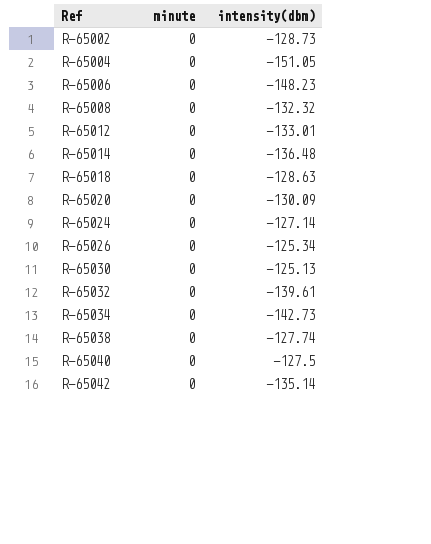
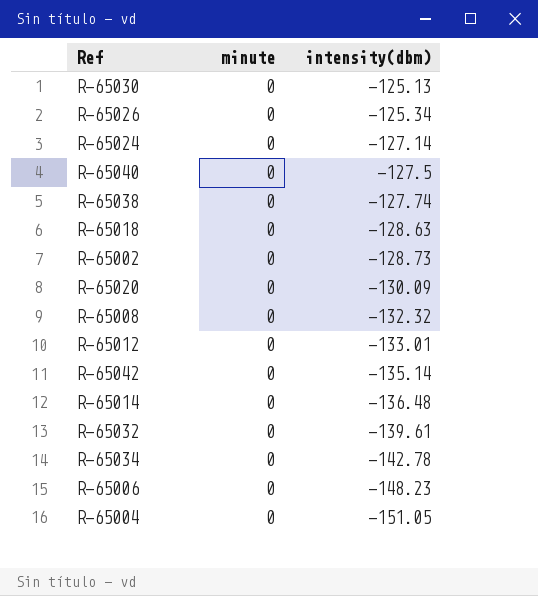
row order: Ref ascending -> intensity(dbm) descending
R-65034 | intensity(dbm): -142.73 -> -142.78

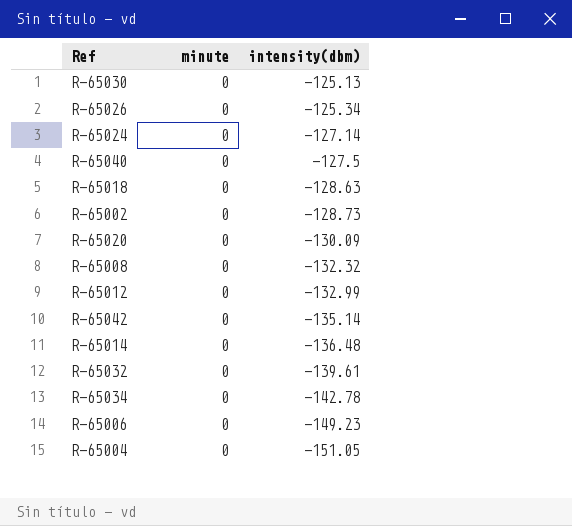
row R-65038: 0 | -127.74 -> none
R-65012 | intensity(dbm): -133.01 -> -132.99
R-65006 | intensity(dbm): -148.23 -> -149.23

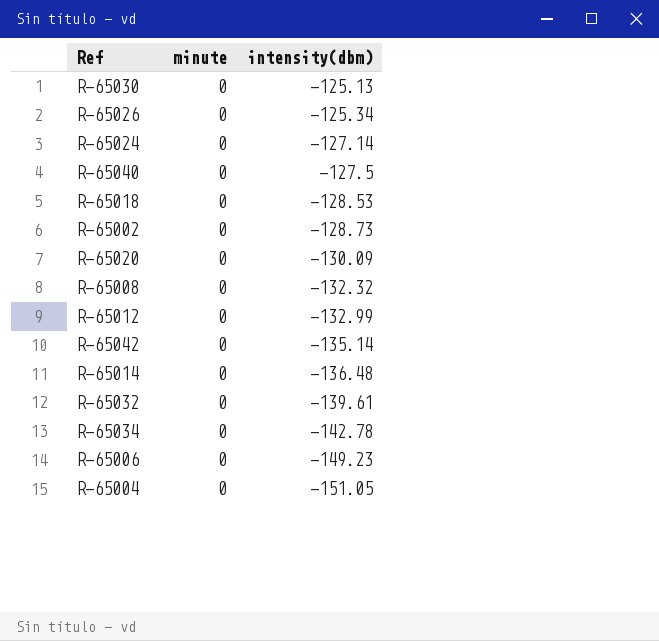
R-65018 | intensity(dbm): -128.63 -> -128.53

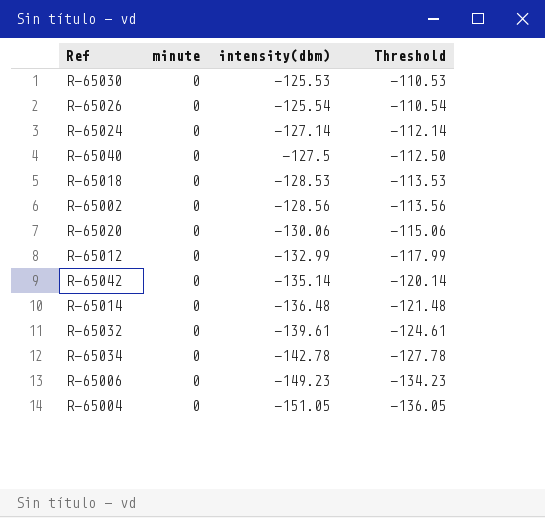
column Threshold | formula: none -> [intensity(dbm)] + 15
row R-65008: 0 | -132.32 -> none
R-65030 | intensity(dbm): -125.13 -> -125.53
R-65026 | intensity(dbm): -125.34 -> -125.54
R-65002 | intensity(dbm): -128.73 -> -128.56
R-65020 | intensity(dbm): -130.09 -> -130.06

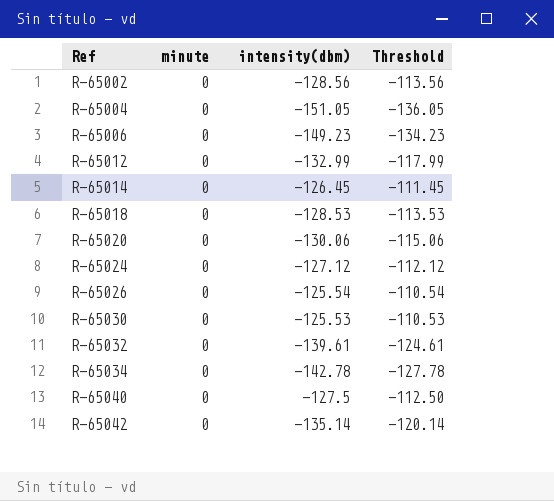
row order: intensity(dbm) descending -> Ref ascending
R-65014 | intensity(dbm): -136.48 -> -126.45
R-65014 | Threshold: -121.48 -> -111.45
R-65024 | intensity(dbm): -127.14 -> -127.12
R-65024 | Threshold: -112.14 -> -112.12

